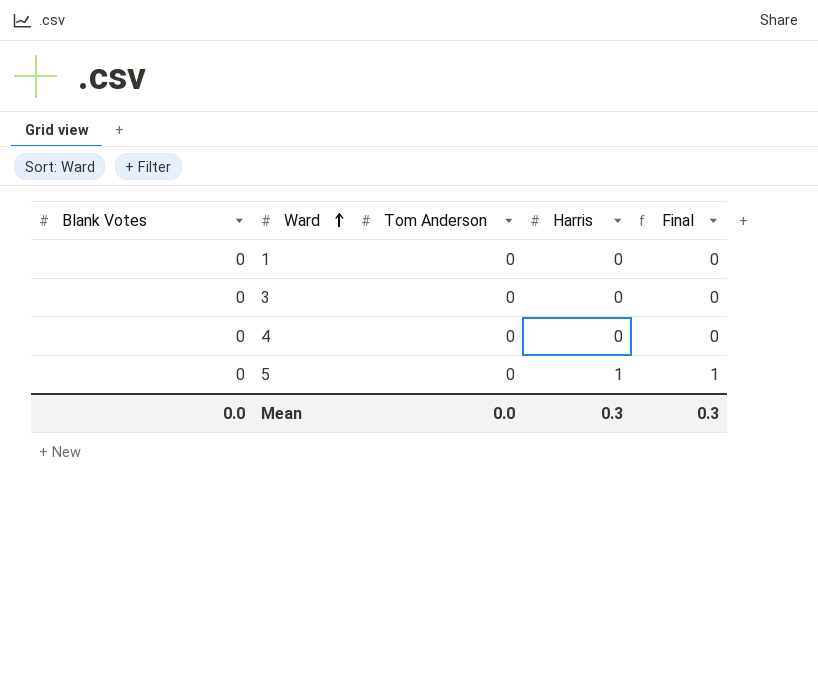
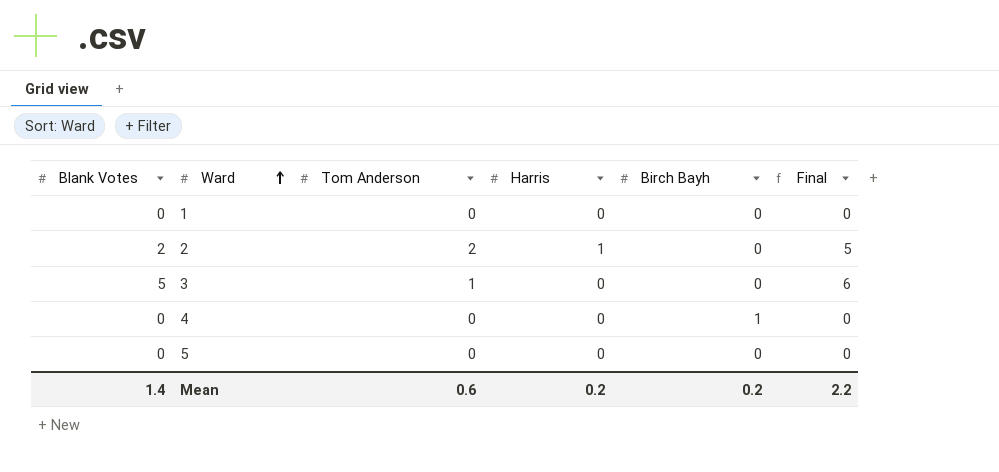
column Birch Bayh | position: none -> 5
row 2: none -> 2 | 2 | 1 | 0 | 5
3 | Blank Votes: 0 -> 5
3 | Tom Anderson: 0 -> 1
3 | Final: 0 -> 6
5 | Harris: 1 -> 0
5 | Final: 1 -> 0
Mean | Blank Votes: 0.0 -> 1.4
Mean | Tom Anderson: 0.0 -> 0.6
Mean | Harris: 0.3 -> 0.2
Mean | Final: 0.3 -> 2.2

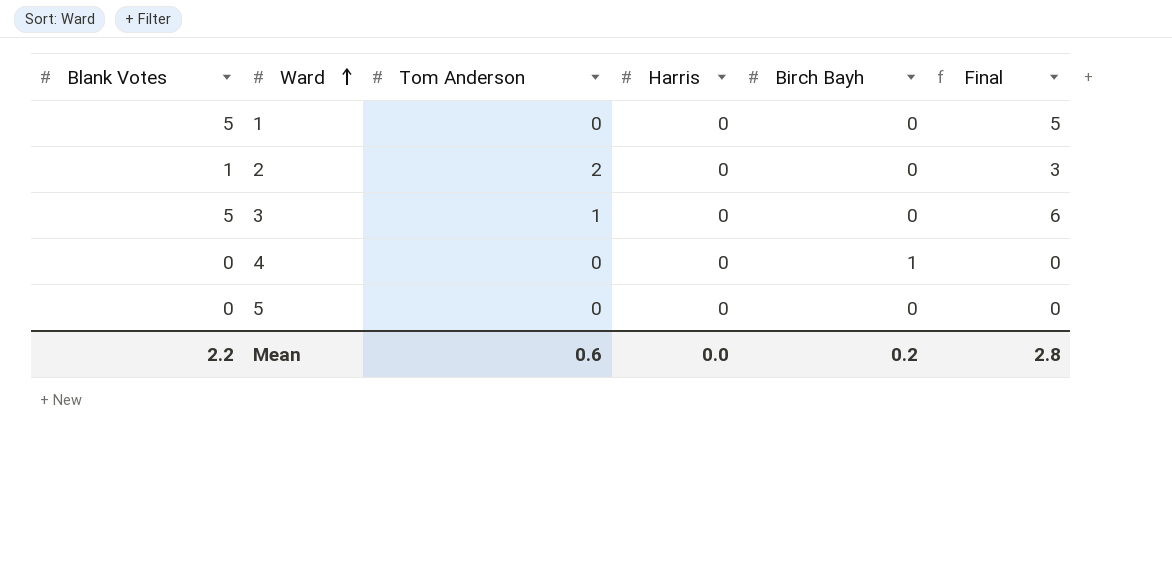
1 | Blank Votes: 0 -> 5
1 | Final: 0 -> 5
2 | Blank Votes: 2 -> 1
2 | Harris: 1 -> 0
2 | Final: 5 -> 3
Mean | Blank Votes: 1.4 -> 2.2
Mean | Harris: 0.2 -> 0.0
Mean | Final: 2.2 -> 2.8

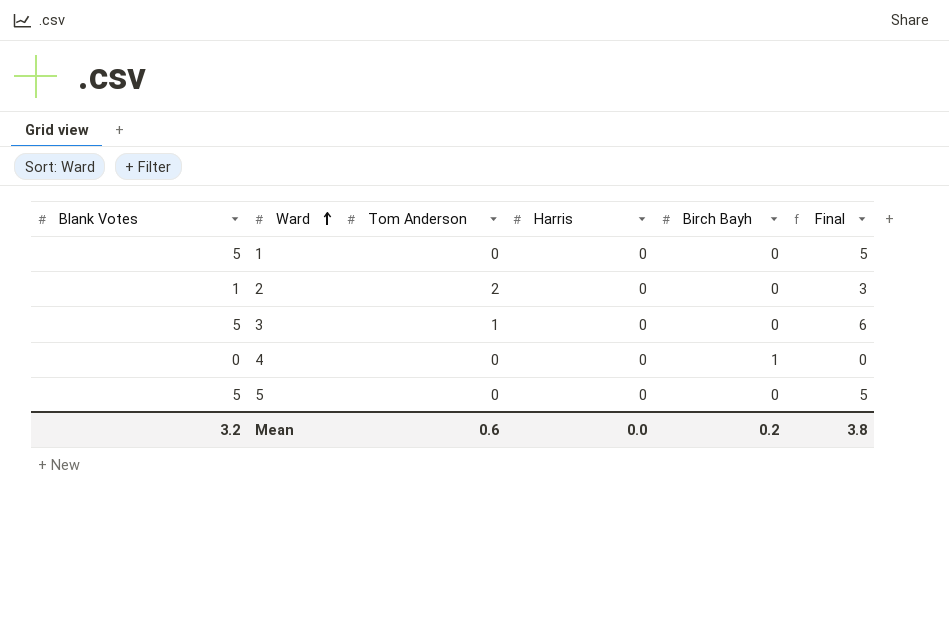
5 | Blank Votes: 0 -> 5
5 | Final: 0 -> 5
Mean | Blank Votes: 2.2 -> 3.2
Mean | Final: 2.8 -> 3.8

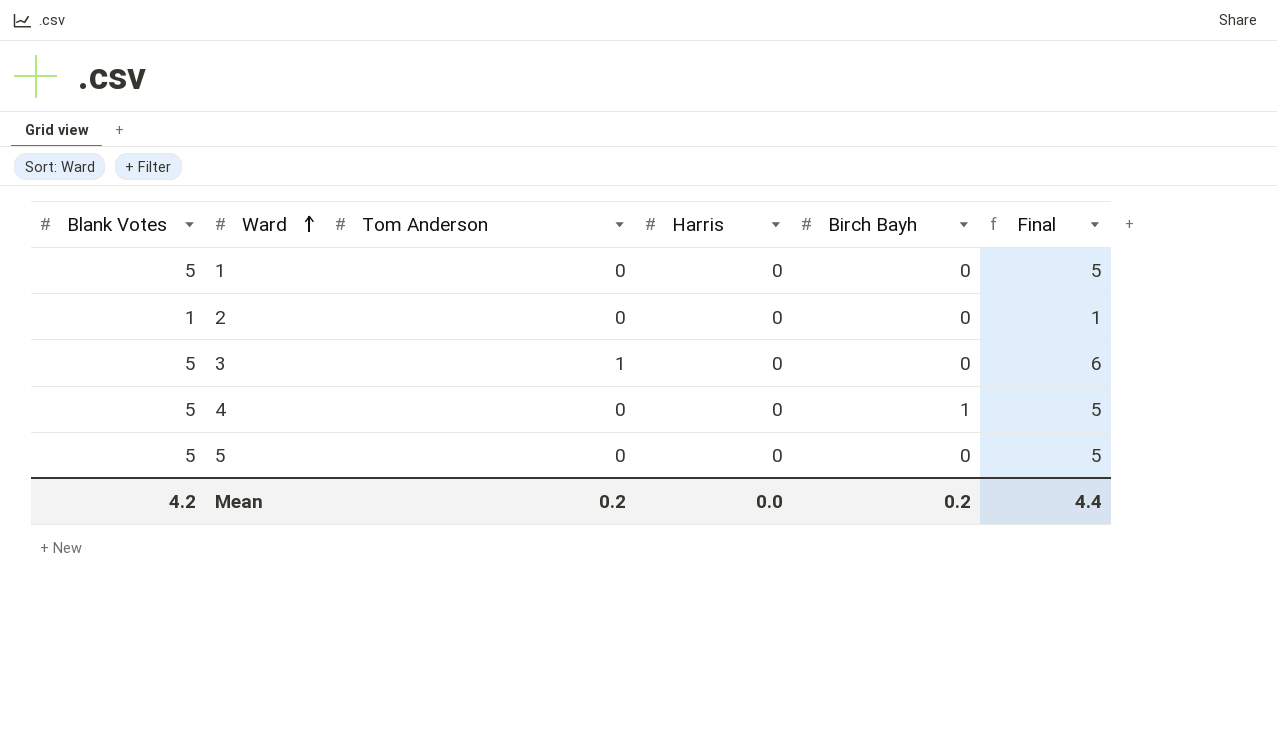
2 | Tom Anderson: 2 -> 0
2 | Final: 3 -> 1
4 | Blank Votes: 0 -> 5
4 | Final: 0 -> 5
Mean | Blank Votes: 3.2 -> 4.2
Mean | Tom Anderson: 0.6 -> 0.2
Mean | Final: 3.8 -> 4.4

